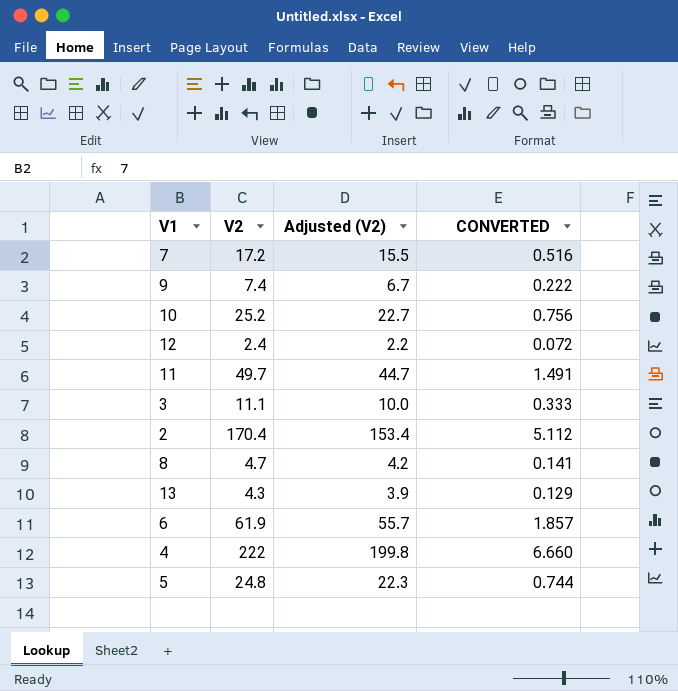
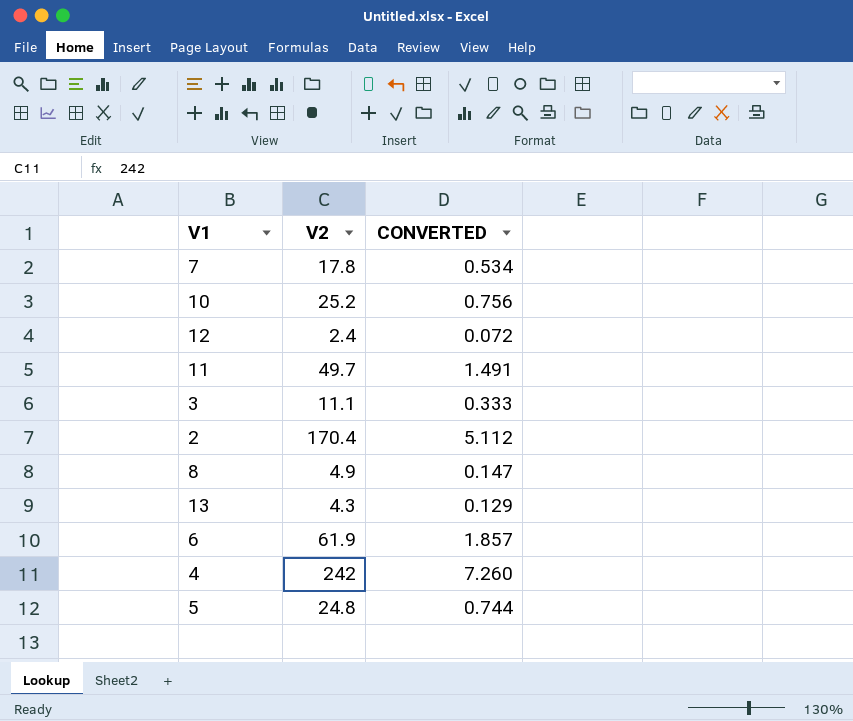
column Adjusted (V2) | formula: [V2] * 0.9 -> none
row 9: 7.4 | 6.7 | 0.222 -> none
7 | V2: 17.2 -> 17.8
7 | CONVERTED: 0.516 -> 0.534
8 | V2: 4.7 -> 4.9
8 | CONVERTED: 0.141 -> 0.147
4 | V2: 222 -> 242
4 | CONVERTED: 6.660 -> 7.260

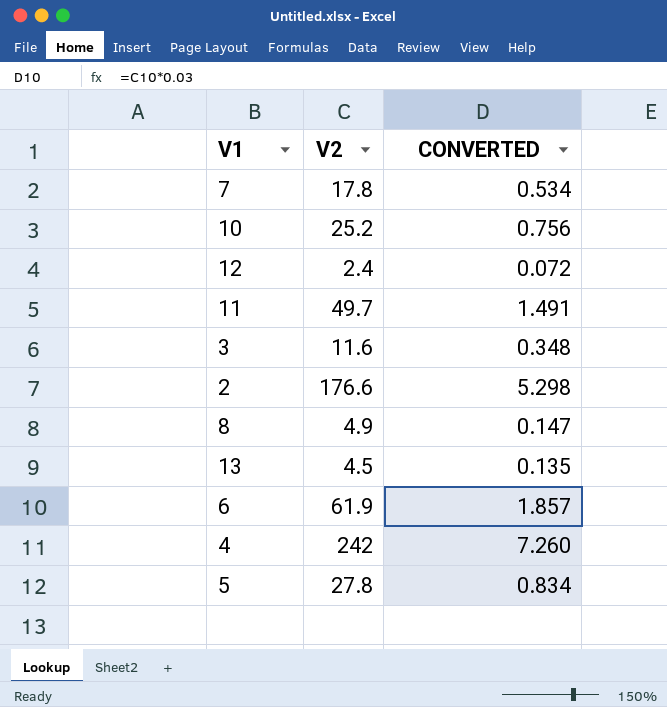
3 | V2: 11.1 -> 11.6
3 | CONVERTED: 0.333 -> 0.348
2 | V2: 170.4 -> 176.6
2 | CONVERTED: 5.112 -> 5.298
13 | V2: 4.3 -> 4.5
13 | CONVERTED: 0.129 -> 0.135
5 | V2: 24.8 -> 27.8
5 | CONVERTED: 0.744 -> 0.834

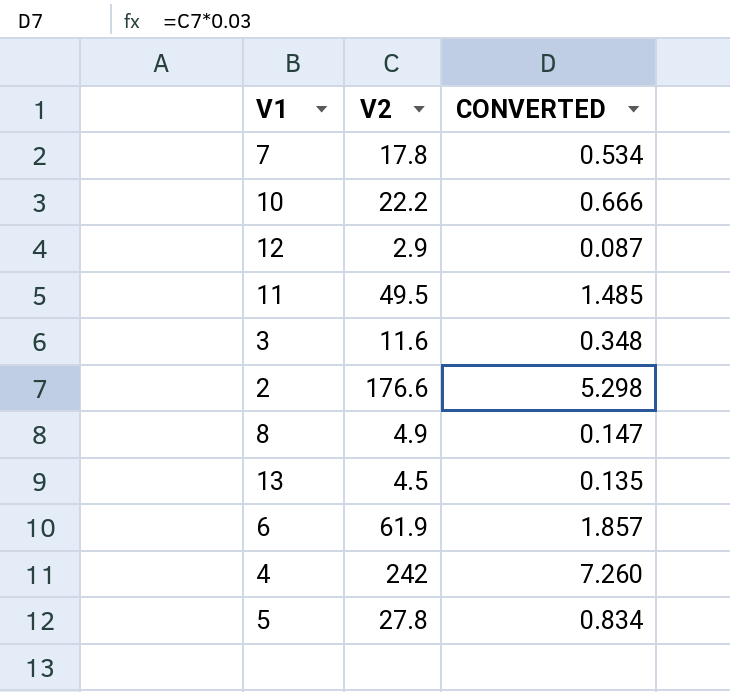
10 | V2: 25.2 -> 22.2
10 | CONVERTED: 0.756 -> 0.666
12 | V2: 2.4 -> 2.9
12 | CONVERTED: 0.072 -> 0.087
11 | V2: 49.7 -> 49.5
11 | CONVERTED: 1.491 -> 1.485

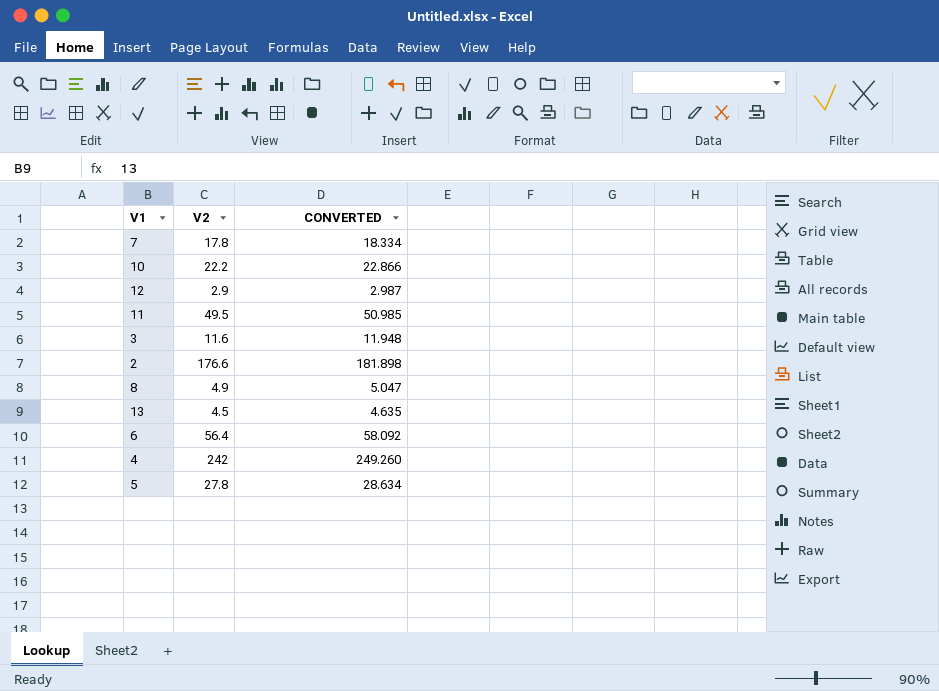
column CONVERTED | formula: [V2] * 0.03 -> [V2] * 1.03
6 | V2: 61.9 -> 56.4

